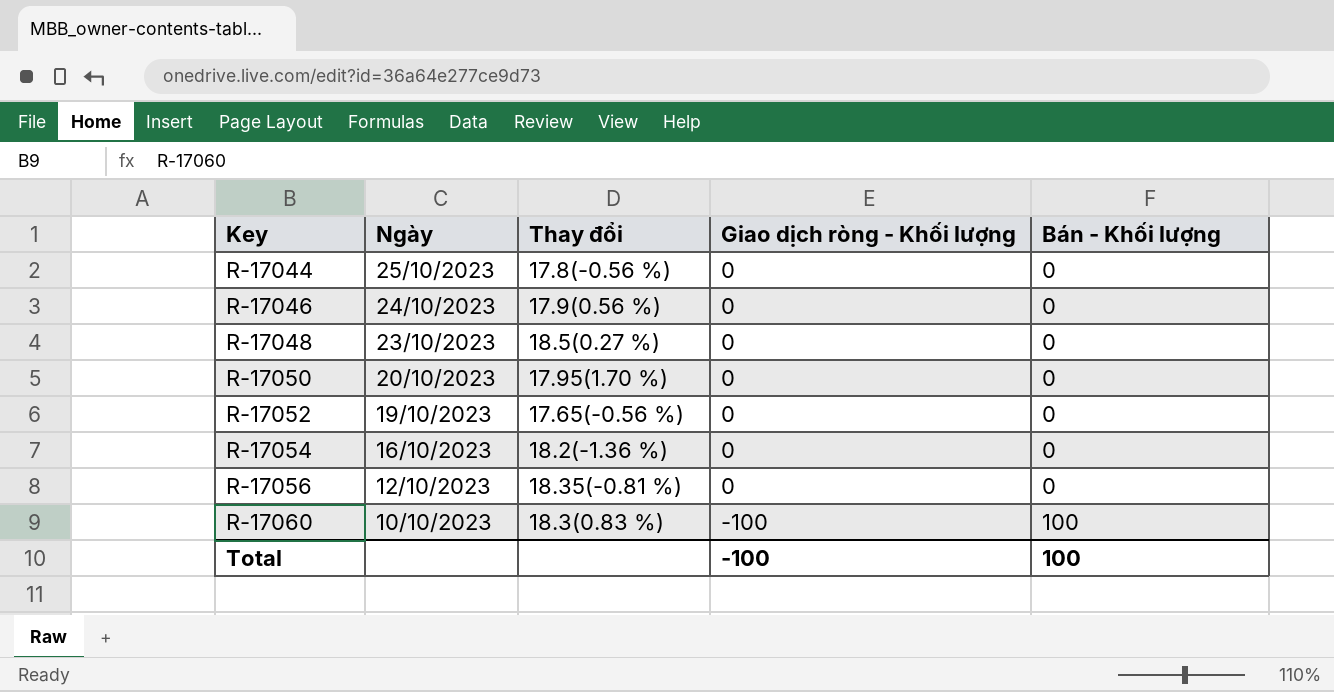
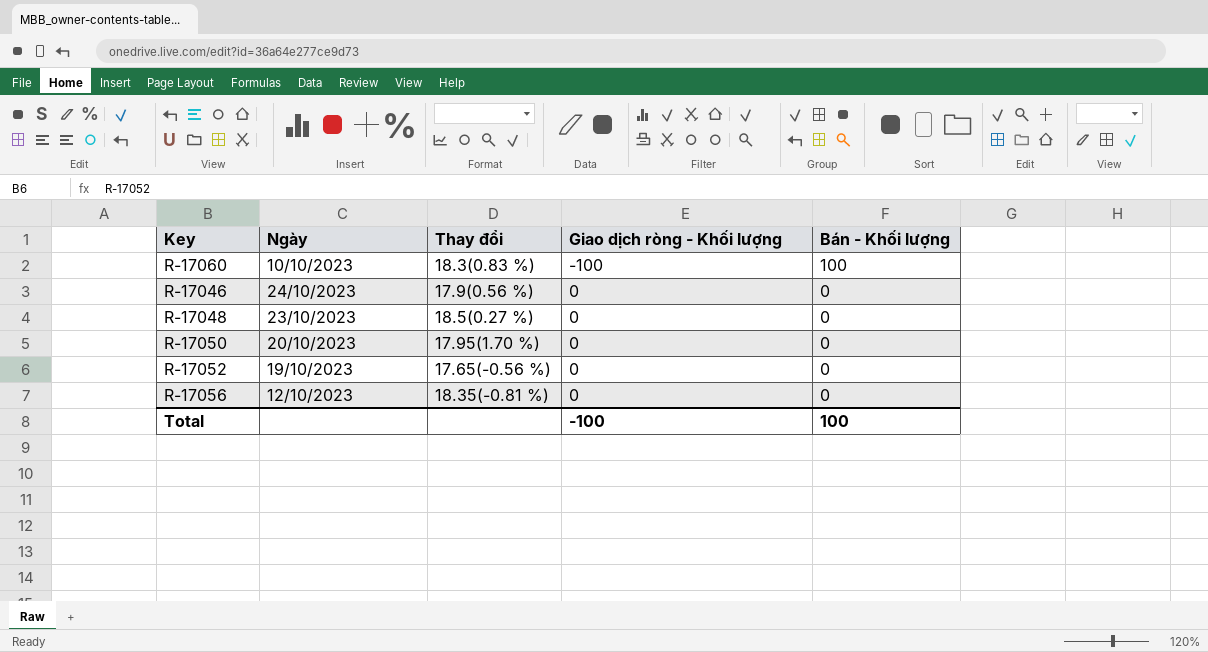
row order: Key ascending -> Giao dịch ròng - Khối lượng ascending
row R-17044: 25/10/2023 | 17.8(-0.56 %) | 0 | 0 -> none
row R-17054: 16/10/2023 | 18.2(-1.36 %) | 0 | 0 -> none

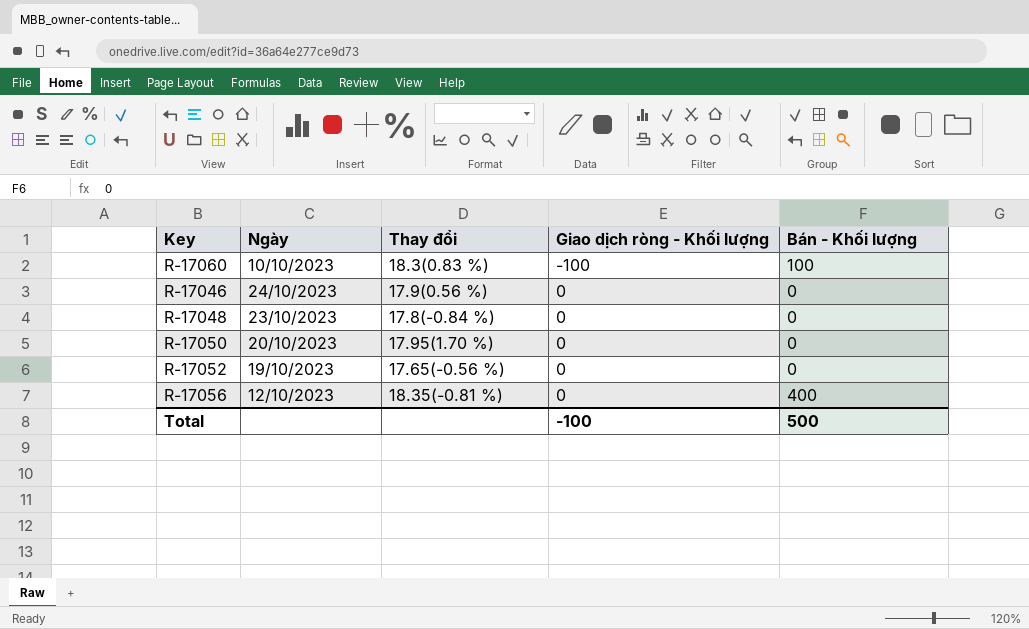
R-17048 | Thay đổi: 18.5(0.27 %) -> 17.8(-0.84 %)
R-17056 | Bán - Khối lượng: 0 -> 400
Total | Bán - Khối lượng: 100 -> 500

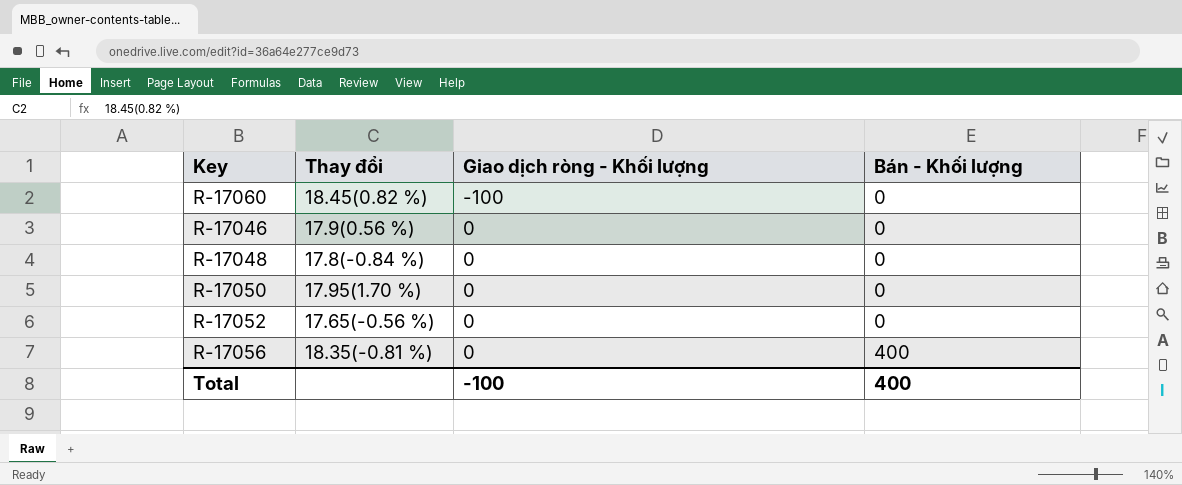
column Ngày | position: 2 -> none
R-17060 | Thay đổi: 18.3(0.83 %) -> 18.45(0.82 %)
R-17060 | Bán - Khối lượng: 100 -> 0
Total | Bán - Khối lượng: 500 -> 400

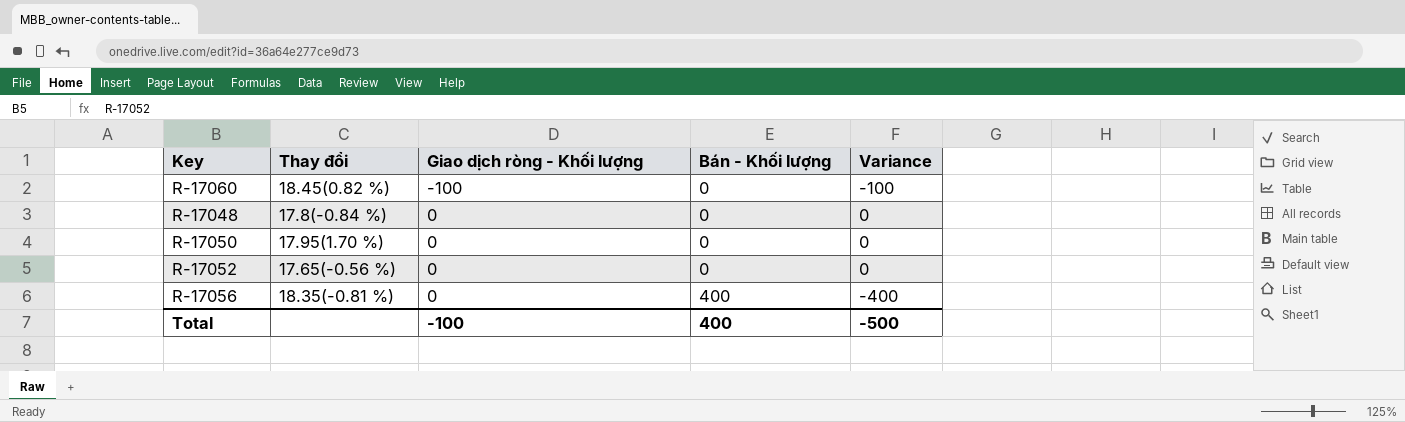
column Variance | formula: none -> [Giao dịch ròng - Khối lượng] - [Bán - Khối lượng]
row R-17046: 17.9(0.56 %) | 0 | 0 -> none

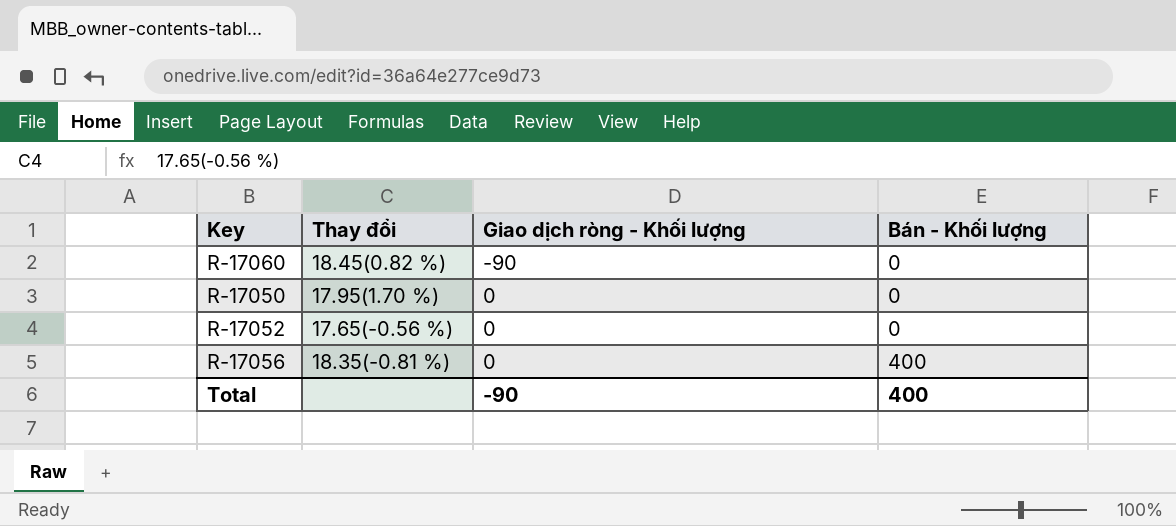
column Variance | formula: [Giao dịch ròng - Khối lượng] - [Bán - Khối lượng] -> none
row R-17048: 17.8(-0.84 %) | 0 | 0 | 0 -> none
R-17060 | Giao dịch ròng - Khối lượng: -100 -> -90
Total | Giao dịch ròng - Khối lượng: -100 -> -90

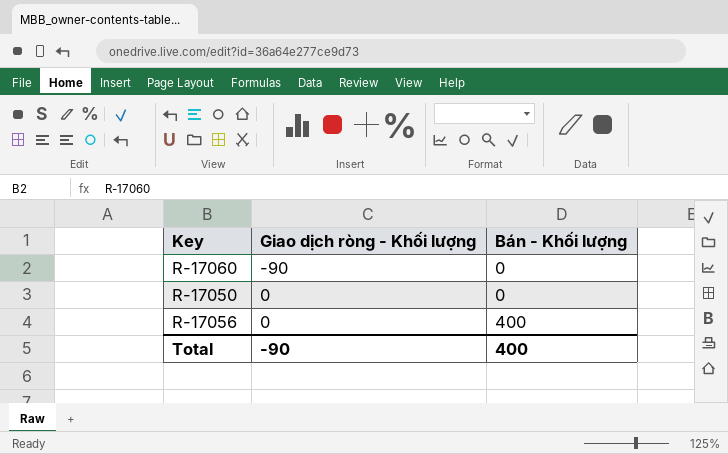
column Thay đổi | position: 2 -> none
row R-17052: 17.65(-0.56 %) | 0 | 0 -> none

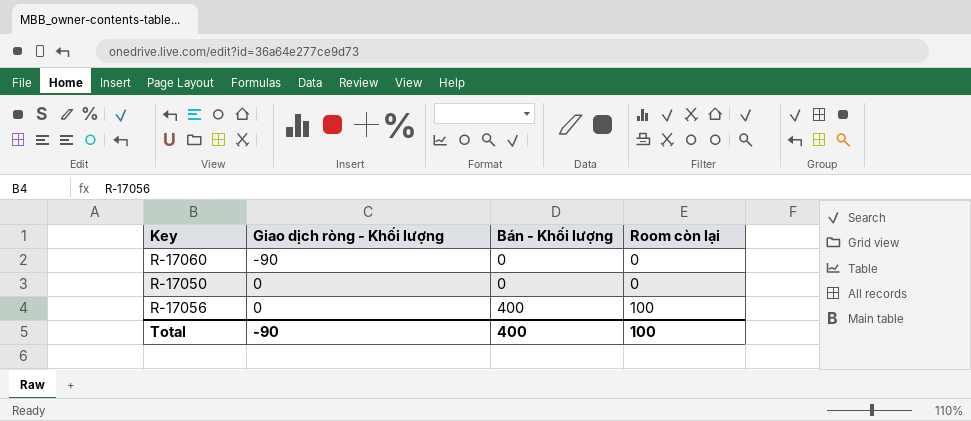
column Room còn lại | position: none -> 4

